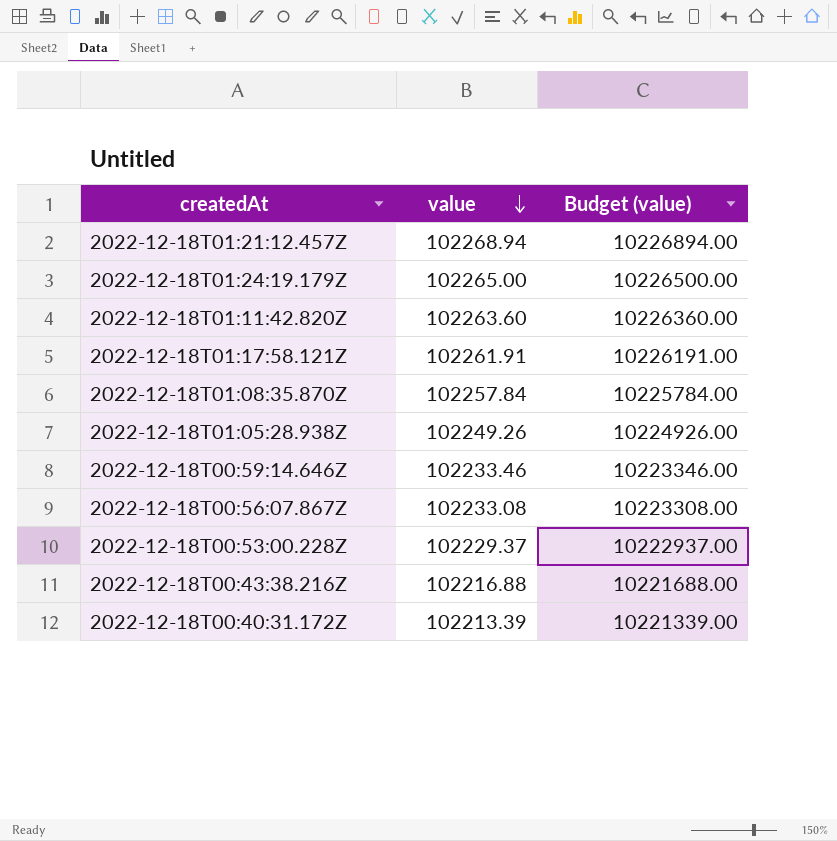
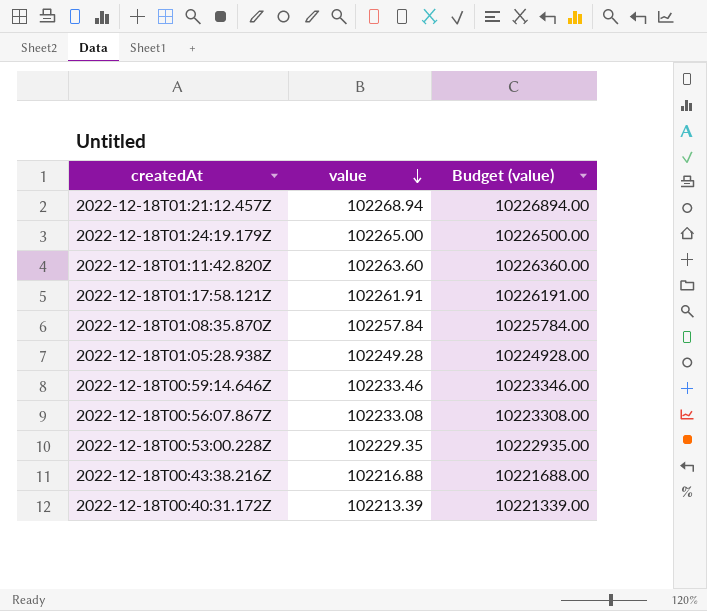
2022-12-18T01:05:28.938Z | value: 102249.26 -> 102249.28
2022-12-18T01:05:28.938Z | Budget (value): 10224926.00 -> 10224928.00
2022-12-18T00:53:00.228Z | value: 102229.37 -> 102229.35
2022-12-18T00:53:00.228Z | Budget (value): 10222937.00 -> 10222935.00

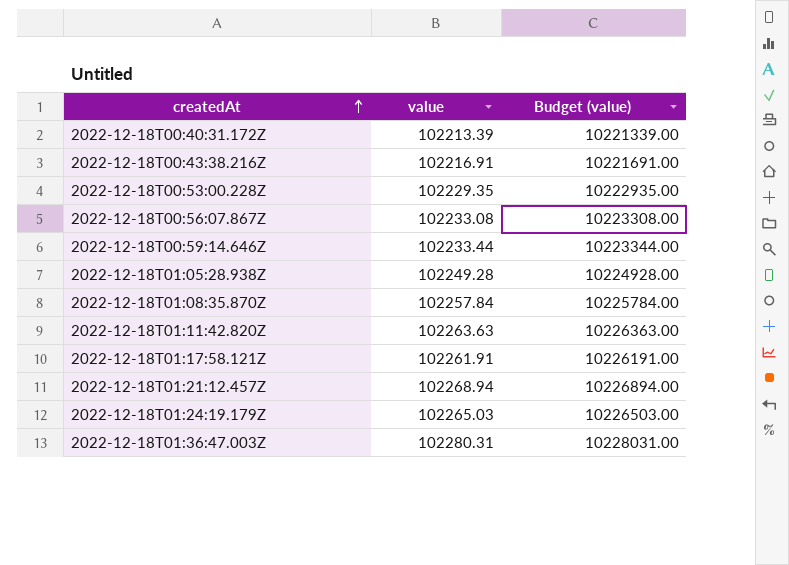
row order: value descending -> createdAt ascending
2022-12-18T00:43:38.216Z | value: 102216.88 -> 102216.91
2022-12-18T00:43:38.216Z | Budget (value): 10221688.00 -> 10221691.00
2022-12-18T00:59:14.646Z | value: 102233.46 -> 102233.44
2022-12-18T00:59:14.646Z | Budget (value): 10223346.00 -> 10223344.00
2022-12-18T01:11:42.820Z | value: 102263.60 -> 102263.63
2022-12-18T01:11:42.820Z | Budget (value): 10226360.00 -> 10226363.00
2022-12-18T01:24:19.179Z | value: 102265.00 -> 102265.03
2022-12-18T01:24:19.179Z | Budget (value): 10226500.00 -> 10226503.00
row 2022-12-18T01:36:47.003Z: none -> 102280.31 | 10228031.00

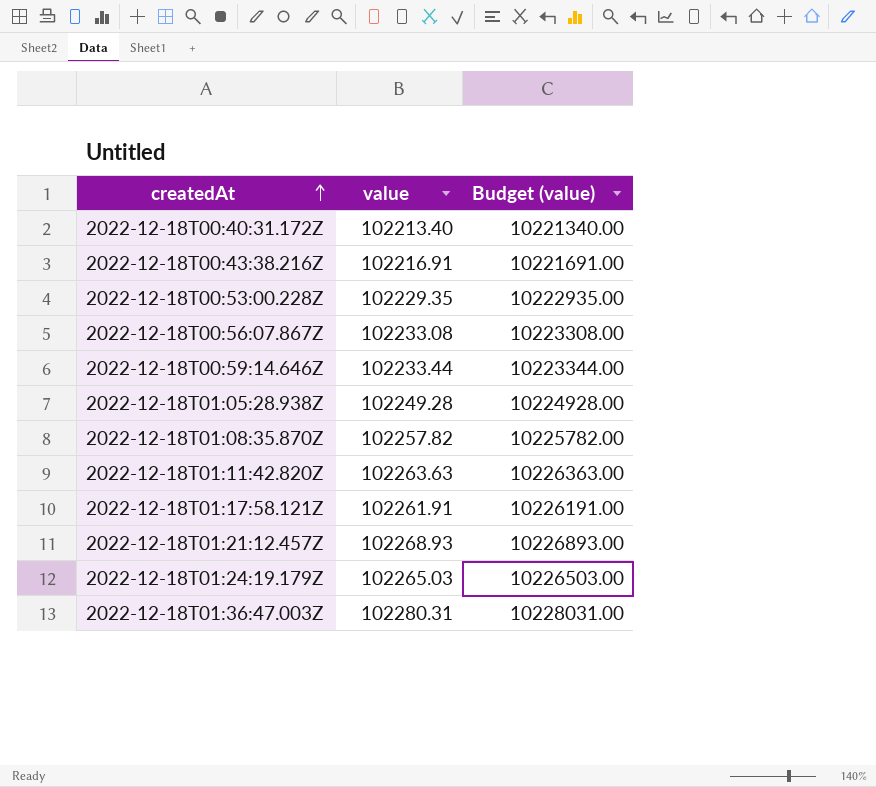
2022-12-18T00:40:31.172Z | value: 102213.39 -> 102213.40
2022-12-18T00:40:31.172Z | Budget (value): 10221339.00 -> 10221340.00
2022-12-18T01:08:35.870Z | value: 102257.84 -> 102257.82
2022-12-18T01:08:35.870Z | Budget (value): 10225784.00 -> 10225782.00
2022-12-18T01:21:12.457Z | value: 102268.94 -> 102268.93
2022-12-18T01:21:12.457Z | Budget (value): 10226894.00 -> 10226893.00

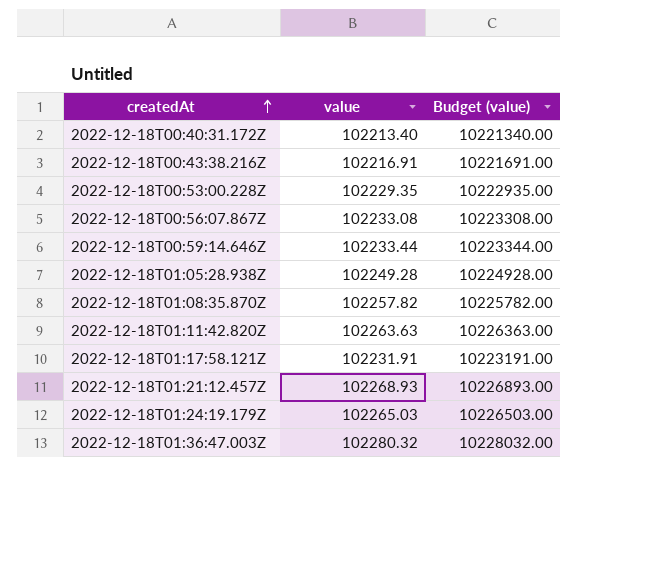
2022-12-18T01:17:58.121Z | value: 102261.91 -> 102231.91
2022-12-18T01:17:58.121Z | Budget (value): 10226191.00 -> 10223191.00
2022-12-18T01:36:47.003Z | value: 102280.31 -> 102280.32
2022-12-18T01:36:47.003Z | Budget (value): 10228031.00 -> 10228032.00

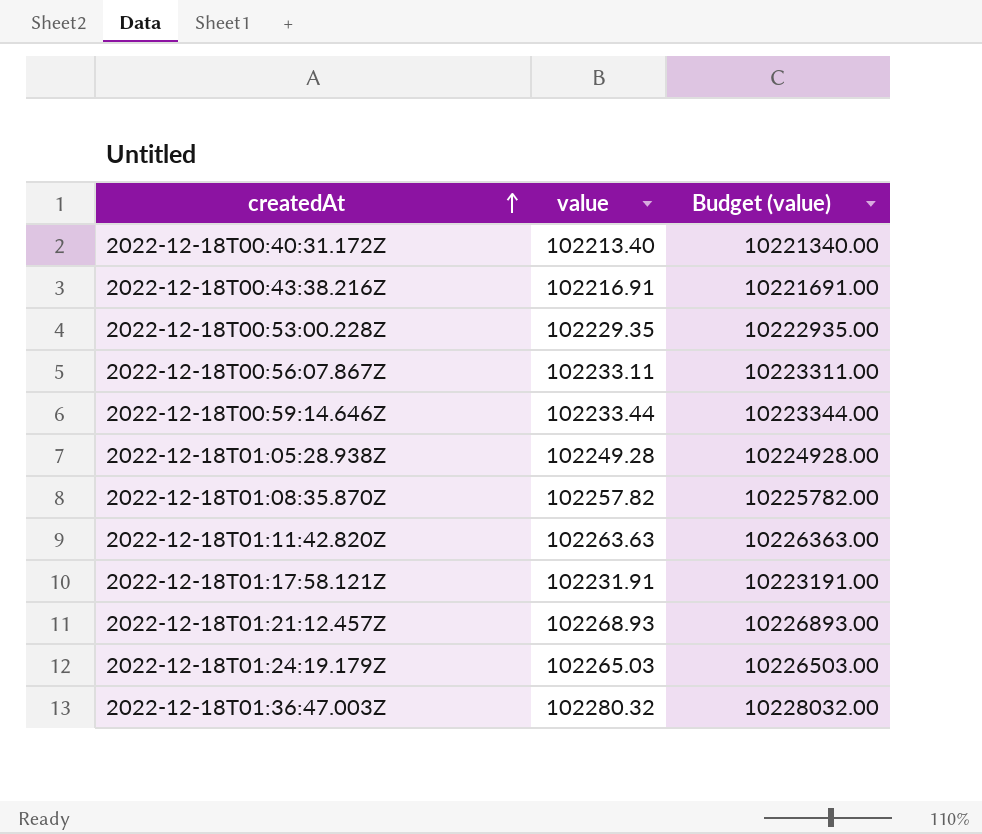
2022-12-18T00:56:07.867Z | value: 102233.08 -> 102233.11
2022-12-18T00:56:07.867Z | Budget (value): 10223308.00 -> 10223311.00

